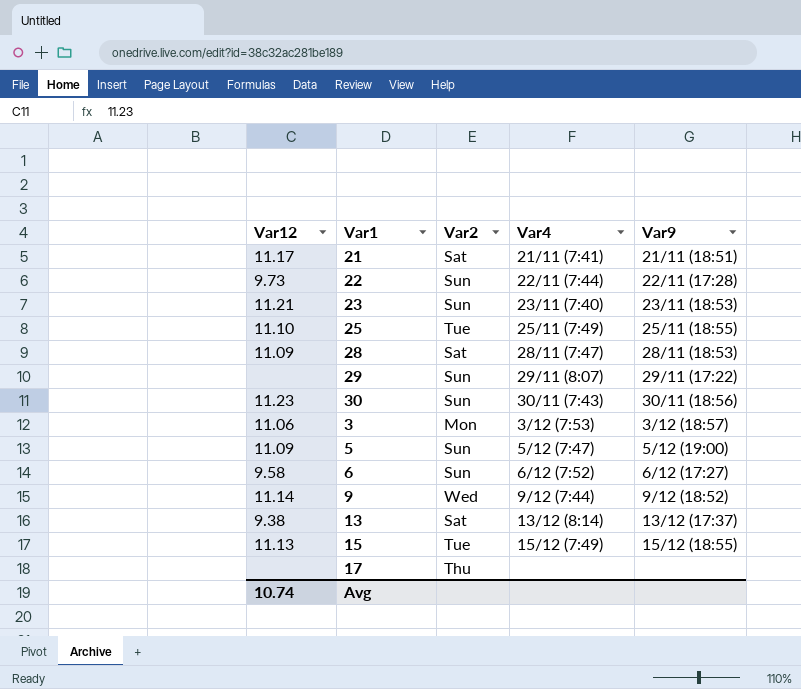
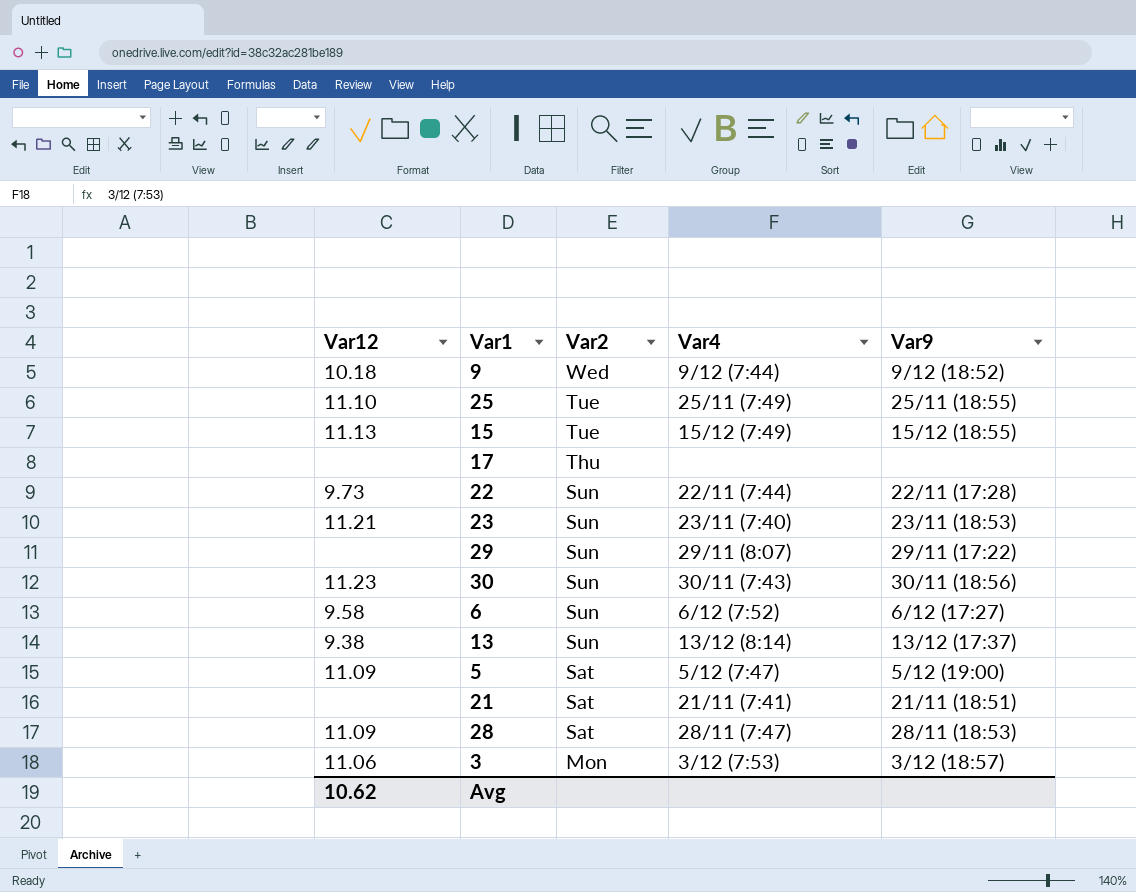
row order: none -> Var2 descending
9 | Var12: 11.14 -> 10.18
13 | Var2: Sat -> Sun
5 | Var2: Sun -> Sat
21 | Var12: 11.17 -> none
Avg | Var12: 10.74 -> 10.62

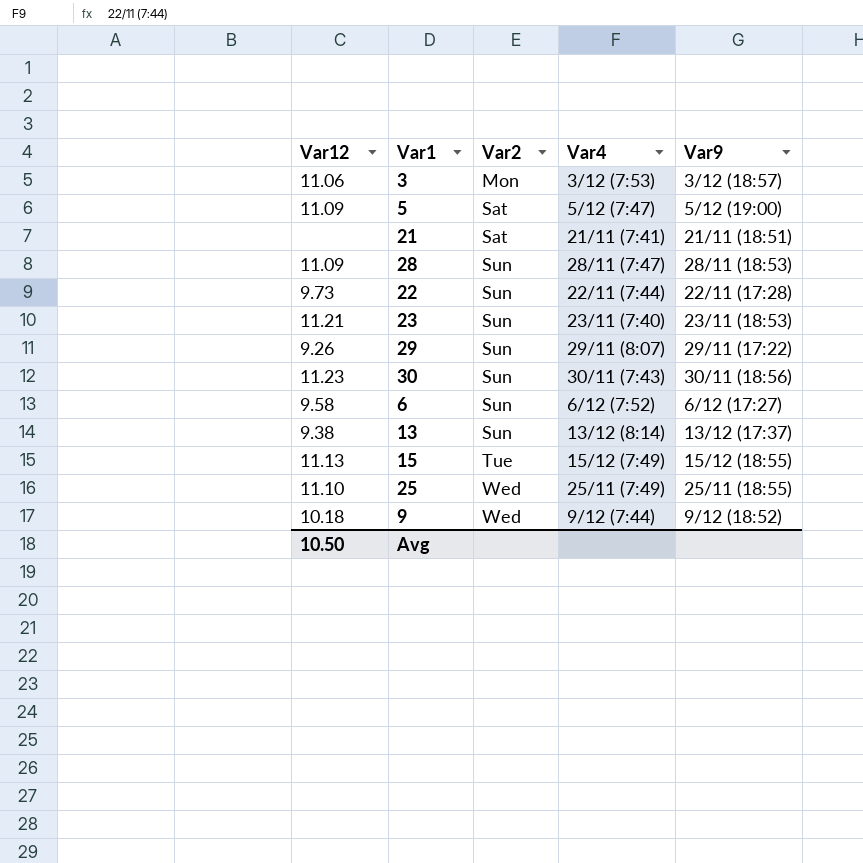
row order: Var2 descending -> Var2 ascending
row 17: none | Thu | none | none -> none
28 | Var2: Sat -> Sun
29 | Var12: none -> 9.26
25 | Var2: Tue -> Wed
Avg | Var12: 10.62 -> 10.50

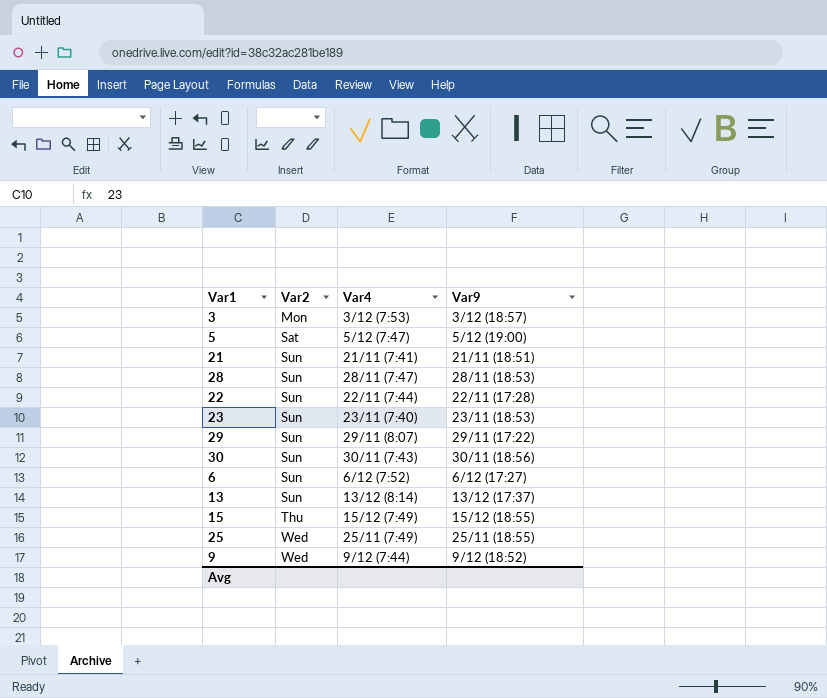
column Var12 | position: 1 -> none
21 | Var2: Sat -> Sun
15 | Var2: Tue -> Thu

